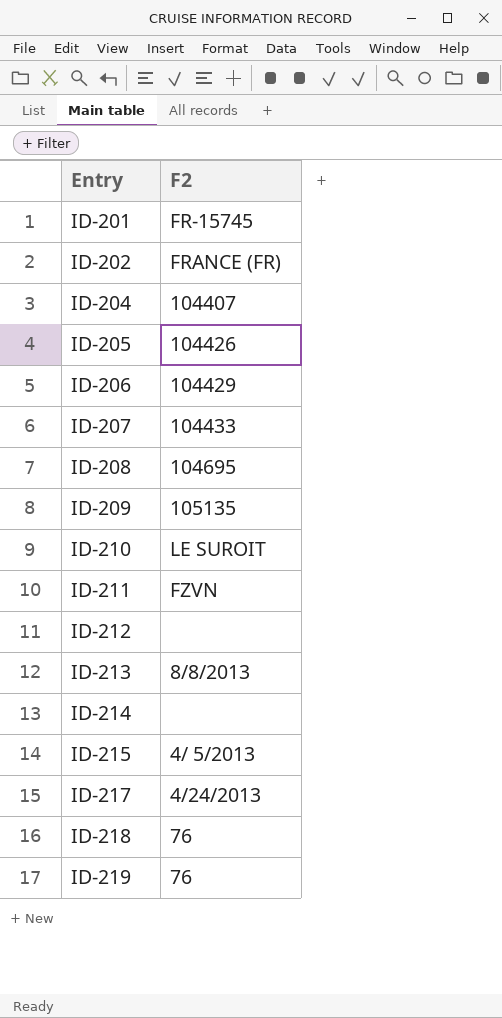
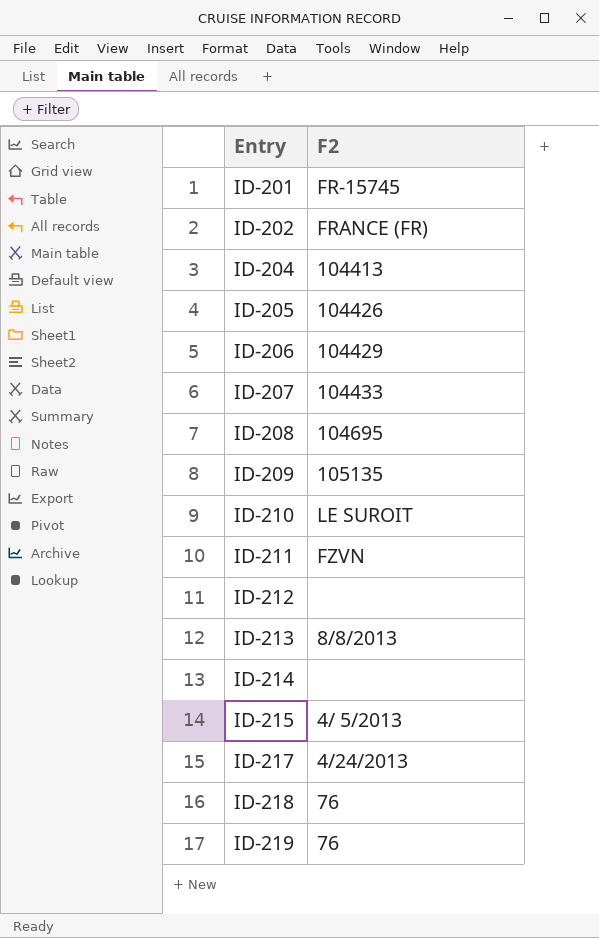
ID-204 | F2: 104407 -> 104413

